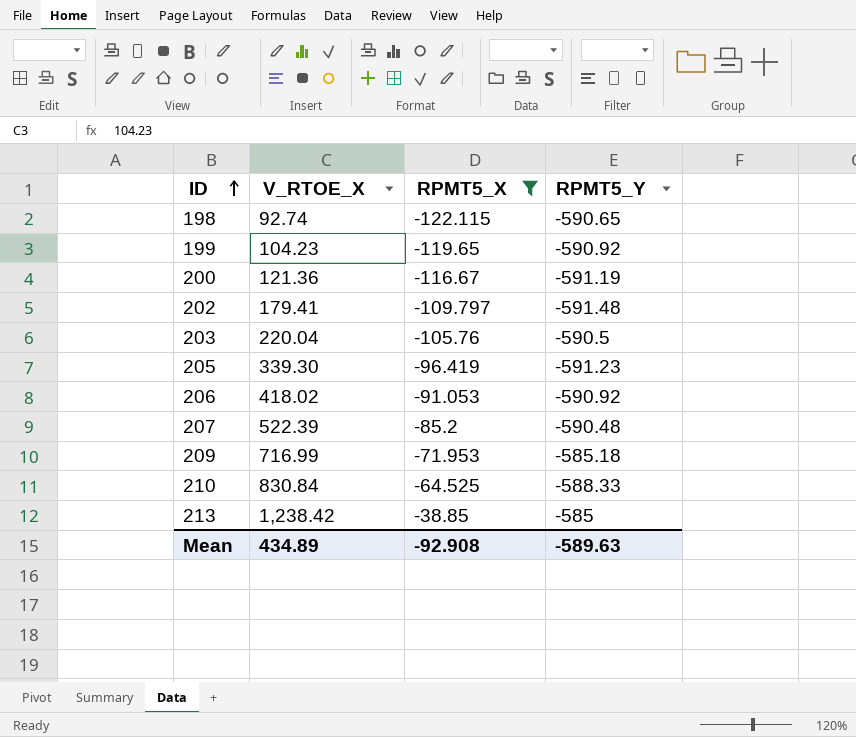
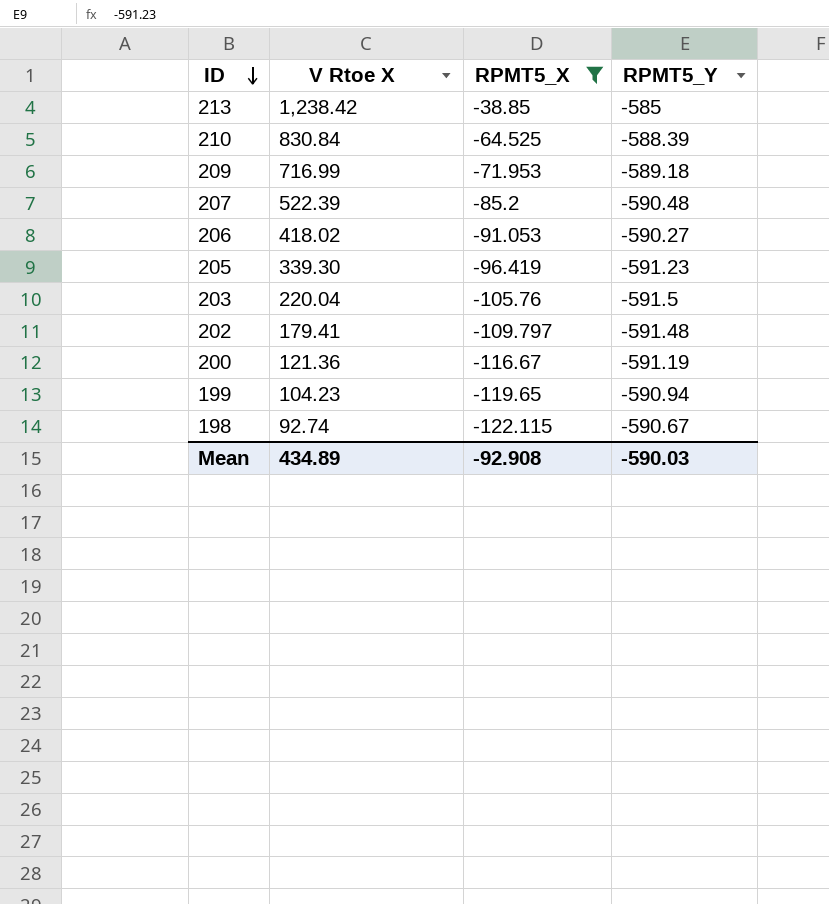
row order: ID ascending -> ID descending
column name: V_RTOE_X -> V Rtoe X
210 | RPMT5_Y: -588.33 -> -588.39
209 | RPMT5_Y: -585.18 -> -589.18
206 | RPMT5_Y: -590.92 -> -590.27
203 | RPMT5_Y: -590.5 -> -591.5
199 | RPMT5_Y: -590.92 -> -590.94
198 | RPMT5_Y: -590.65 -> -590.67
Mean | RPMT5_Y: -589.63 -> -590.03

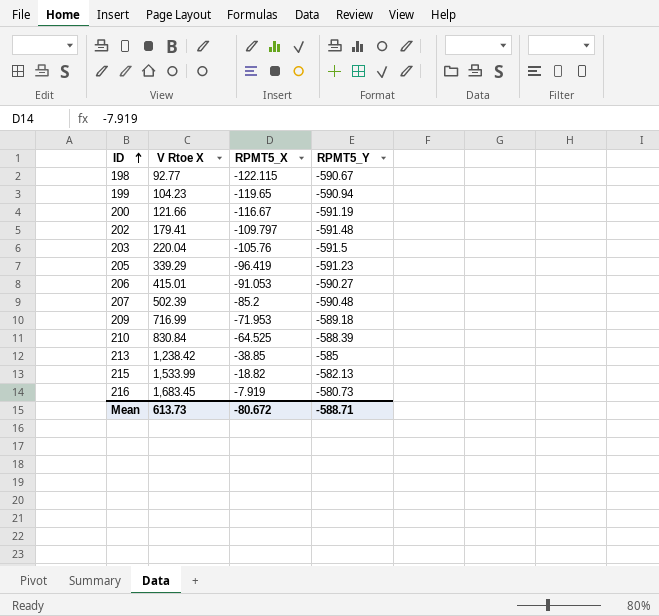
filter: RPMT5_X <= -38.85 -> none
row order: ID descending -> ID ascending
198 | V Rtoe X: 92.74 -> 92.77
200 | V Rtoe X: 121.36 -> 121.66
205 | V Rtoe X: 339.30 -> 339.29
206 | V Rtoe X: 418.02 -> 415.01
207 | V Rtoe X: 522.39 -> 502.39
Mean | V Rtoe X: 434.89 -> 613.73
Mean | RPMT5_X: -92.908 -> -80.672
Mean | RPMT5_Y: -590.03 -> -588.71

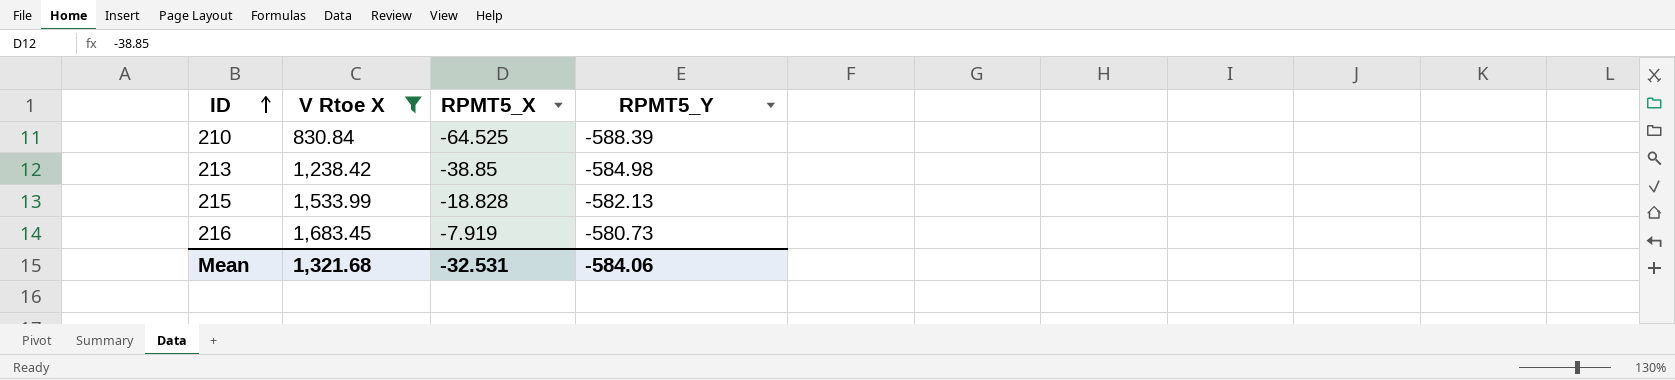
filter: none -> V Rtoe X >= 830.84
213 | RPMT5_Y: -585 -> -584.98
215 | RPMT5_X: -18.82 -> -18.828
Mean | V Rtoe X: 613.73 -> 1,321.68
Mean | RPMT5_X: -80.672 -> -32.531
Mean | RPMT5_Y: -588.71 -> -584.06

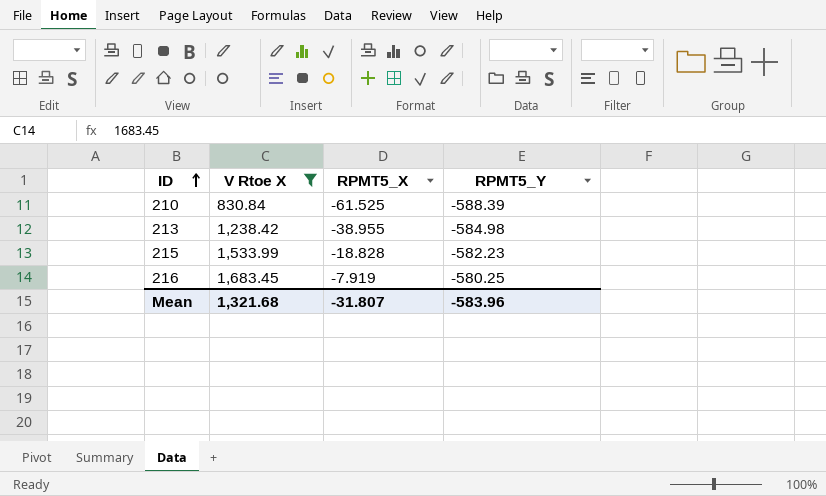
210 | RPMT5_X: -64.525 -> -61.525
213 | RPMT5_X: -38.85 -> -38.955
215 | RPMT5_Y: -582.13 -> -582.23
216 | RPMT5_Y: -580.73 -> -580.25
Mean | RPMT5_X: -32.531 -> -31.807
Mean | RPMT5_Y: -584.06 -> -583.96

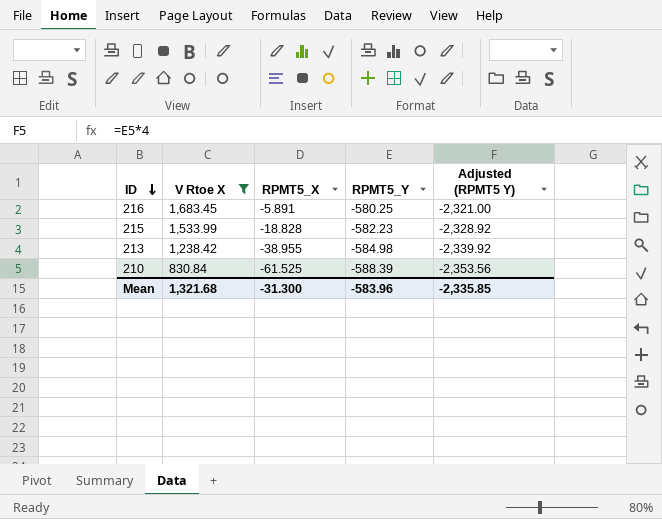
row order: ID ascending -> ID descending
column Adjusted (RPMT5 Y) | formula: none -> [RPMT5_Y] * 4
216 | RPMT5_X: -7.919 -> -5.891
Mean | RPMT5_X: -31.807 -> -31.300

